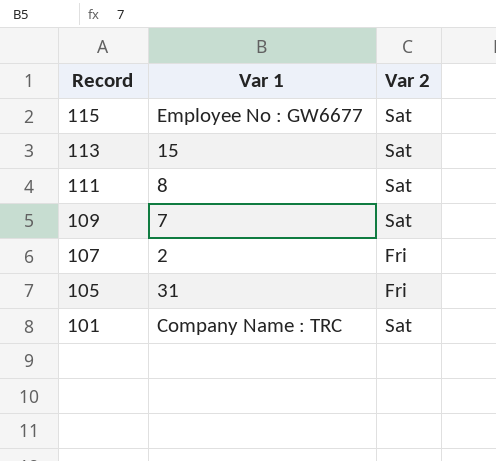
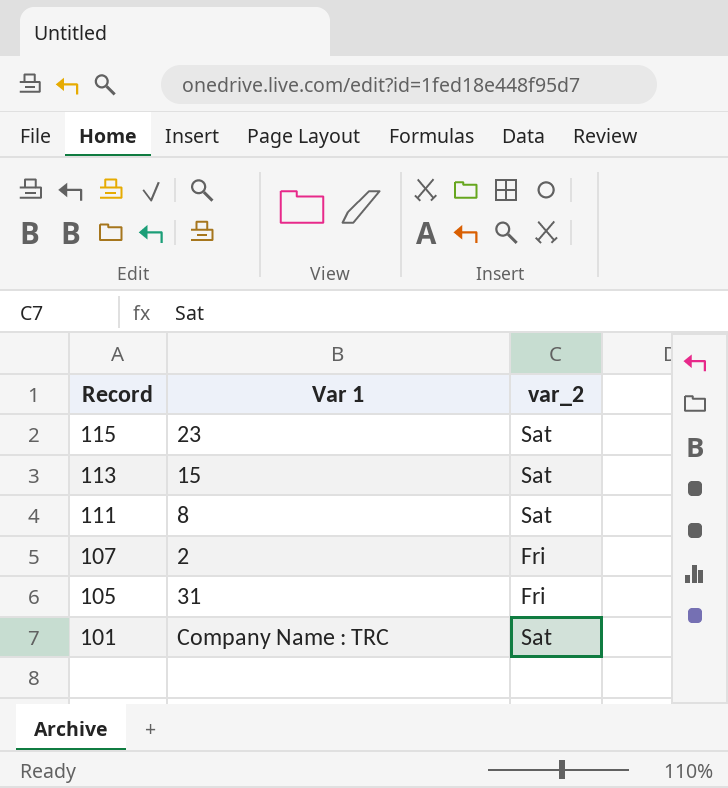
column name: Var 2 -> var_2
row 109: 7 | Sat -> none
115 | Var 1: Employee No : GW6677 -> 23

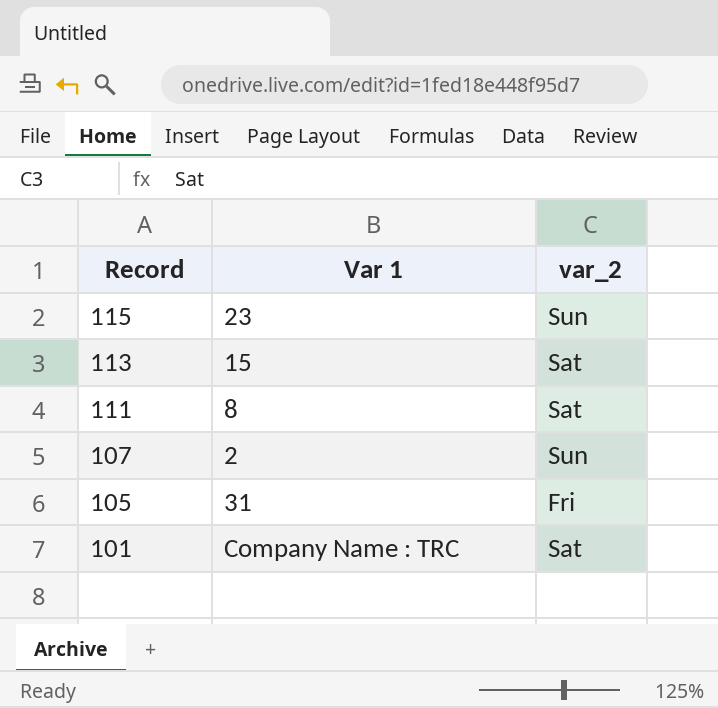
115 | var_2: Sat -> Sun
107 | var_2: Fri -> Sun

